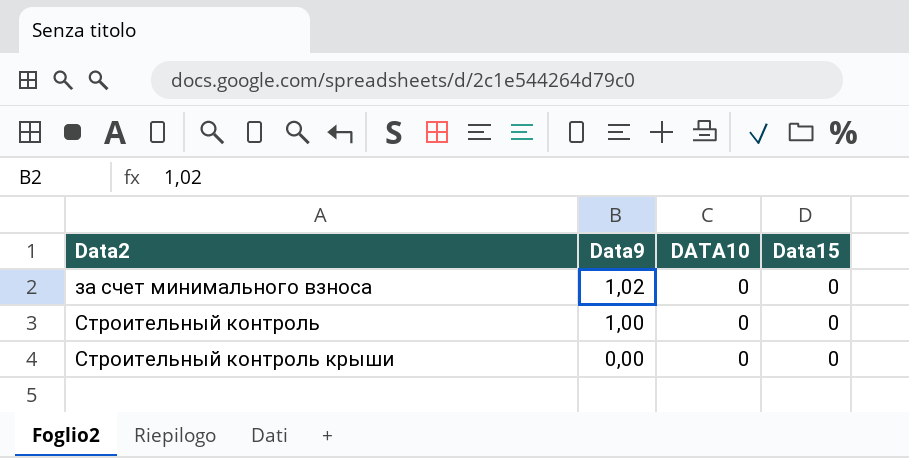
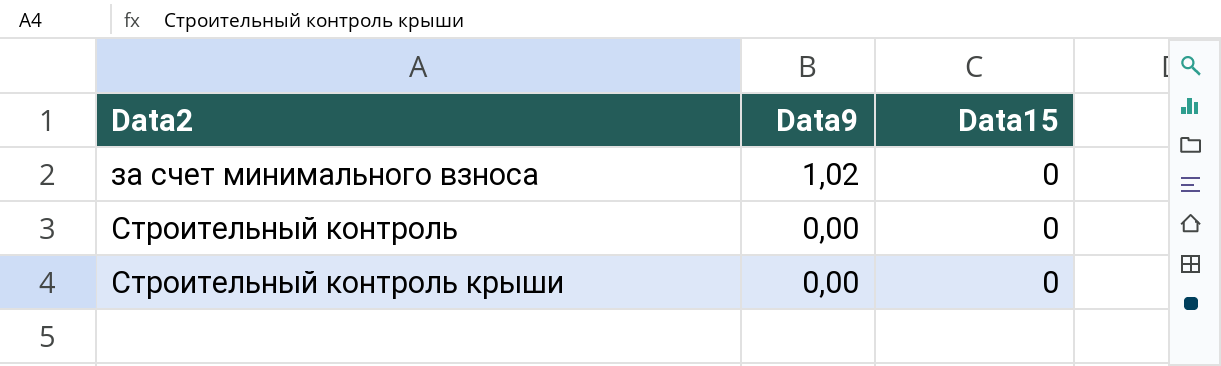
column DATA10 | position: 3 -> none
Строительный контроль | Data9: 1,00 -> 0,00

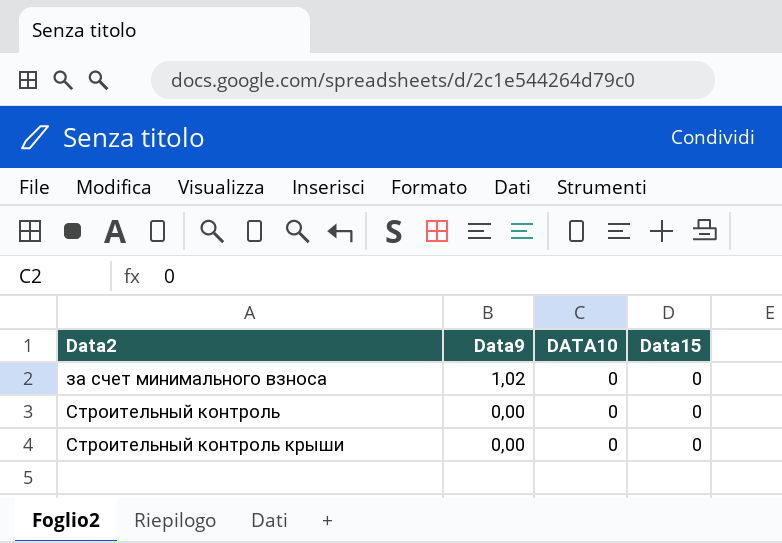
column DATA10 | position: none -> 3

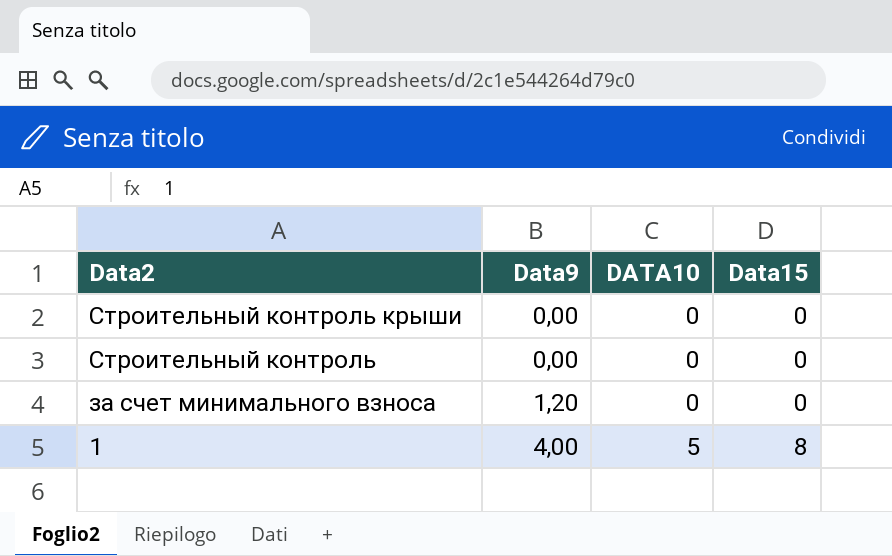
row order: Data2 ascending -> Data2 descending
за счет минимального взноса | Data9: 1,02 -> 1,20
row 1: none -> 4,00 | 5 | 8

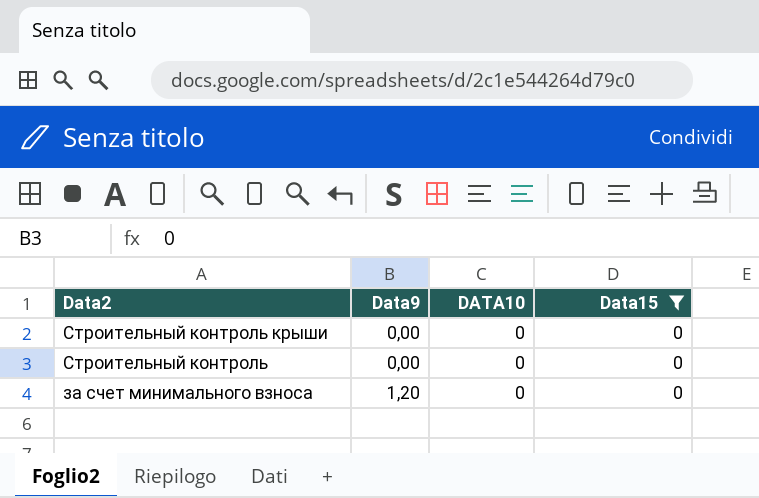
filter: none -> Data15 = 0

